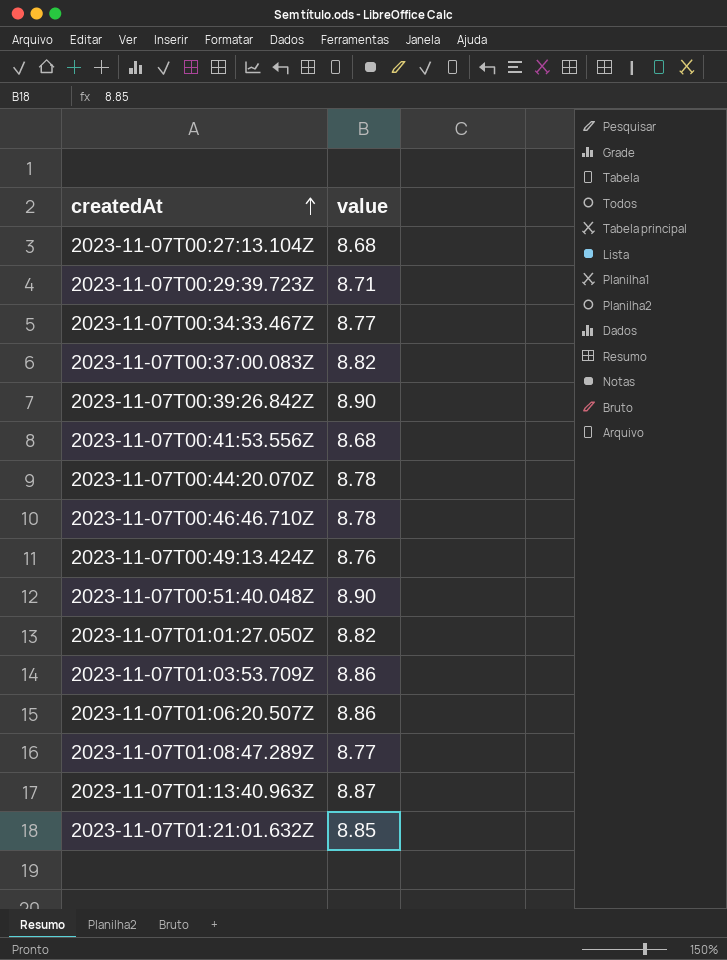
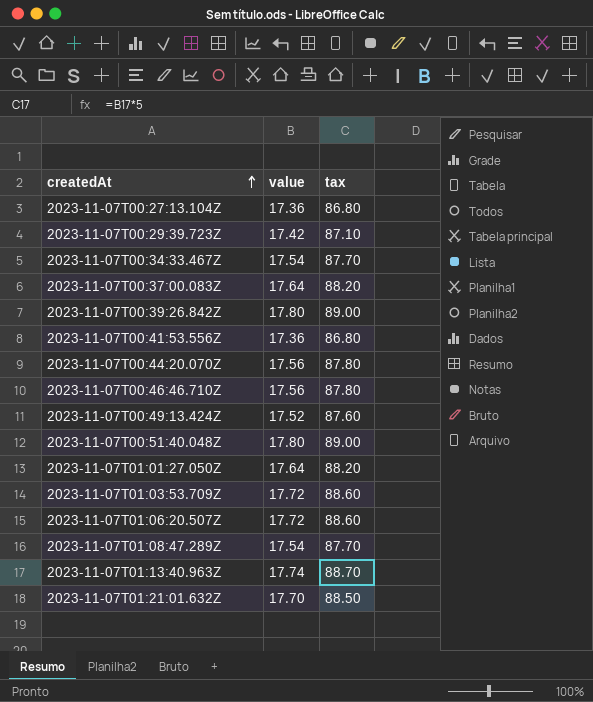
column tax | formula: none -> [value] * 5
2023-11-07T00:27:13.104Z | value: 8.68 -> 17.36
2023-11-07T00:29:39.723Z | value: 8.71 -> 17.42
2023-11-07T00:34:33.467Z | value: 8.77 -> 17.54
2023-11-07T00:37:00.083Z | value: 8.82 -> 17.64
2023-11-07T00:39:26.842Z | value: 8.90 -> 17.80
2023-11-07T00:41:53.556Z | value: 8.68 -> 17.36
2023-11-07T00:44:20.070Z | value: 8.78 -> 17.56
2023-11-07T00:46:46.710Z | value: 8.78 -> 17.56
2023-11-07T00:49:13.424Z | value: 8.76 -> 17.52
2023-11-07T00:51:40.048Z | value: 8.90 -> 17.80
2023-11-07T01:01:27.050Z | value: 8.82 -> 17.64
2023-11-07T01:03:53.709Z | value: 8.86 -> 17.72
2023-11-07T01:06:20.507Z | value: 8.86 -> 17.72
2023-11-07T01:08:47.289Z | value: 8.77 -> 17.54
2023-11-07T01:13:40.963Z | value: 8.87 -> 17.74
2023-11-07T01:21:01.632Z | value: 8.85 -> 17.70

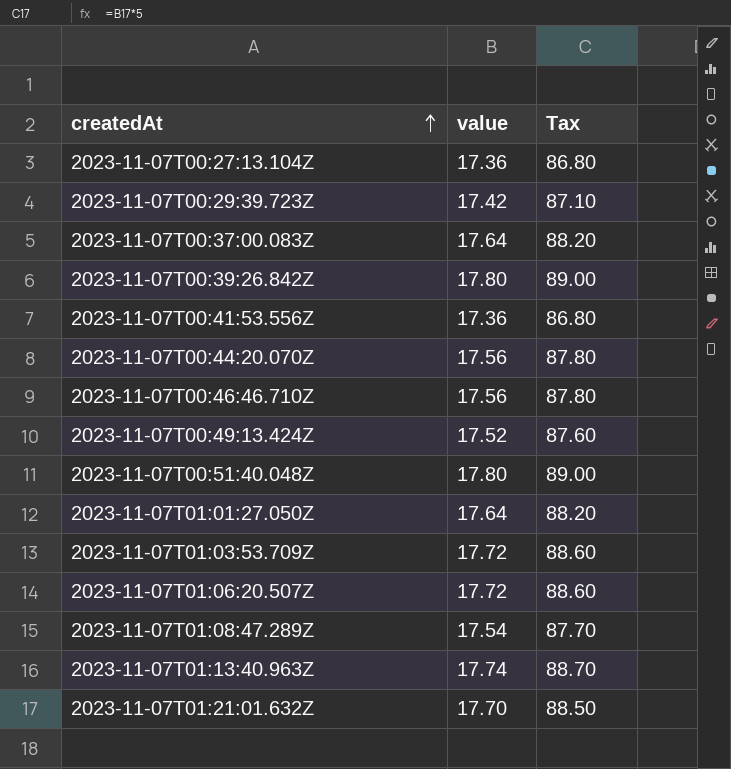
column name: tax -> Tax
row 2023-11-07T00:34:33.467Z: 17.54 | 87.70 -> none

